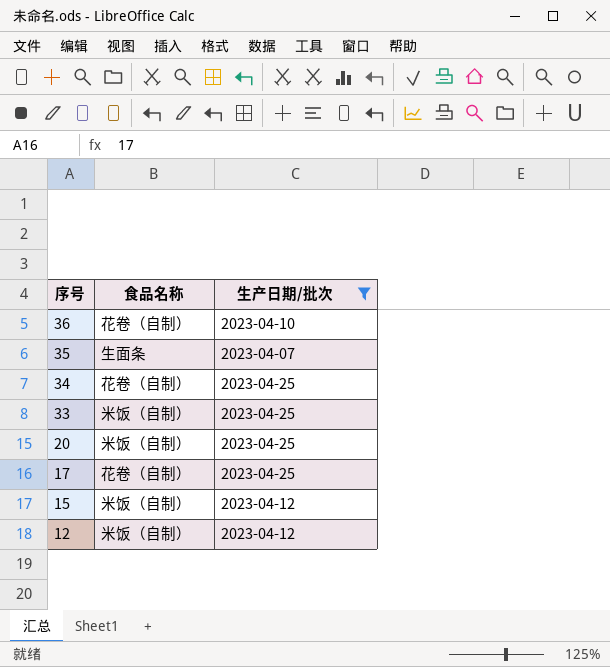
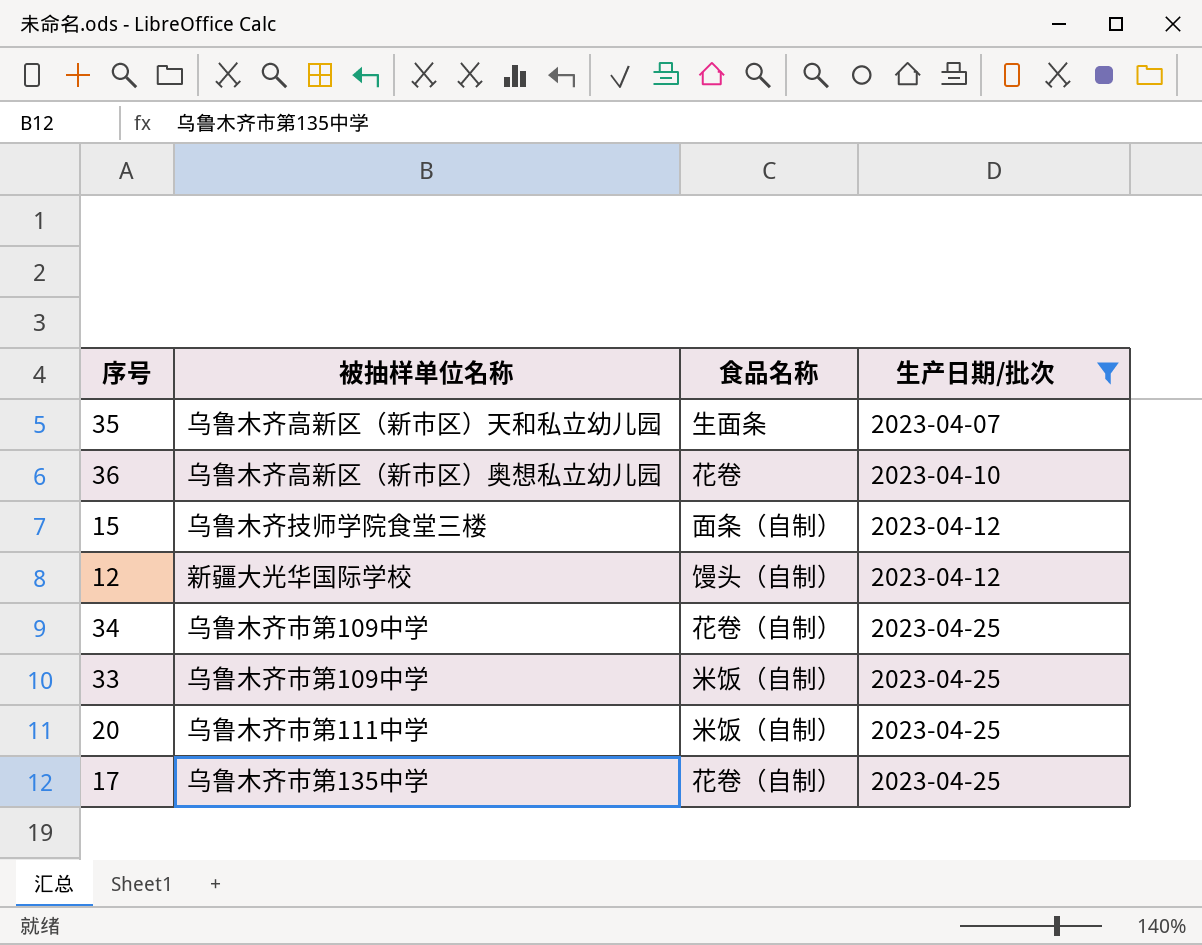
row order: 序号 descending -> 生产日期/批次 ascending
column 被抽样单位名称 | position: none -> 2
36 | 食品名称: 花卷（自制） -> 花卷
15 | 食品名称: 米饭（自制） -> 面条（自制）
12 | 食品名称: 米饭（自制） -> 馒头（自制）

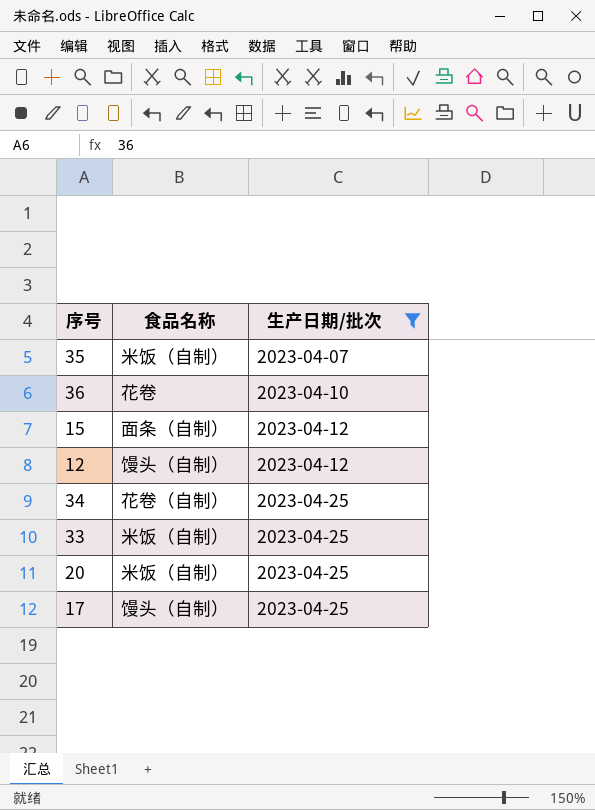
column 被抽样单位名称 | position: 2 -> none
35 | 食品名称: 生面条 -> 米饭（自制）
17 | 食品名称: 花卷（自制） -> 馒头（自制）

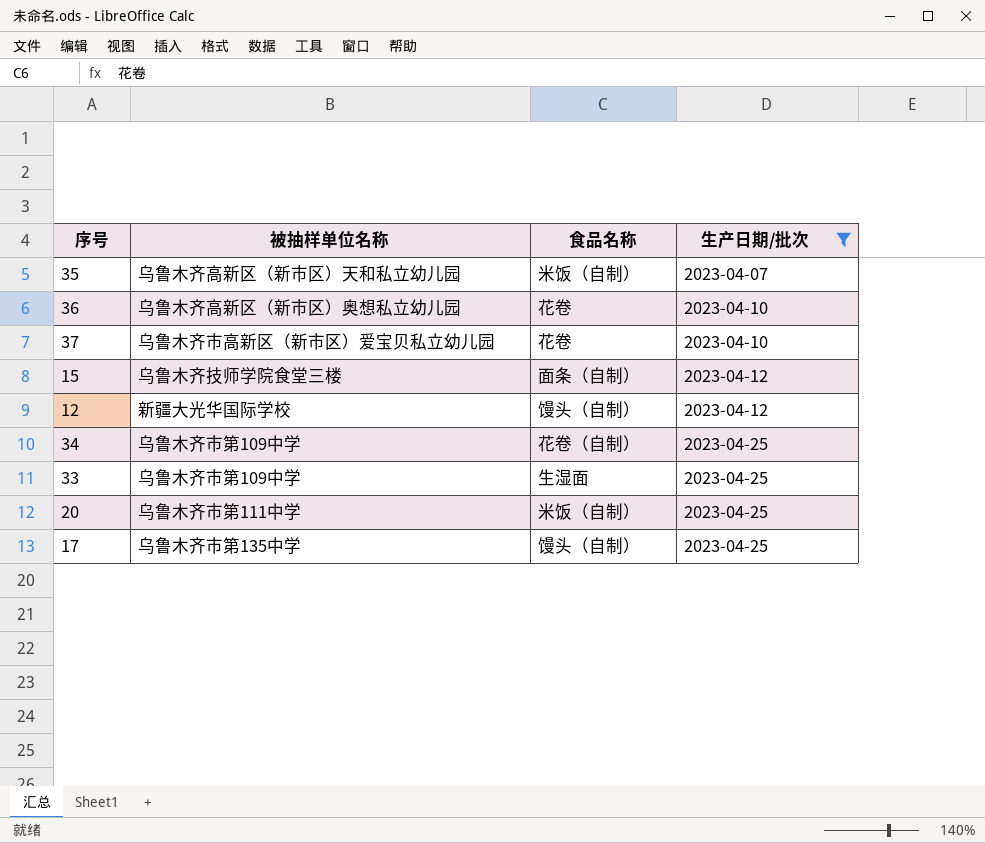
column 被抽样单位名称 | position: none -> 2
row 37: none -> 乌鲁木齐市高新区（新市区）爱宝贝私立幼儿园 | 花卷 | 2023-04-10
33 | 食品名称: 米饭（自制） -> 生湿面

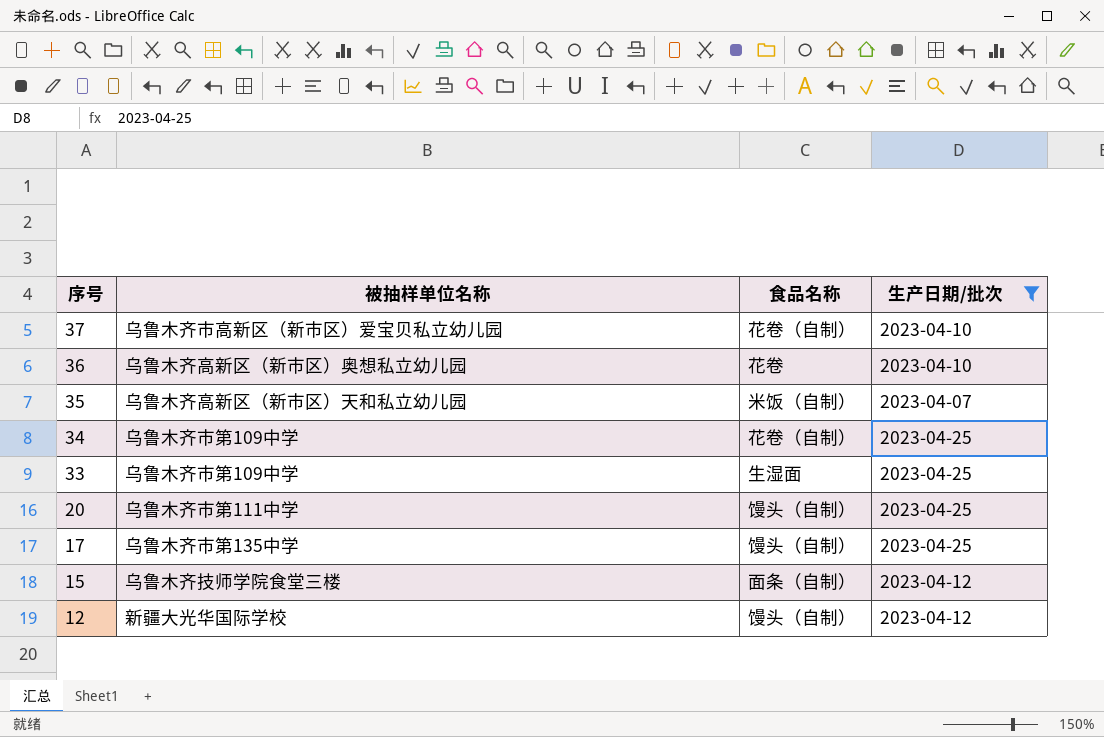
row order: 生产日期/批次 ascending -> 序号 descending
37 | 食品名称: 花卷 -> 花卷（自制）
20 | 食品名称: 米饭（自制） -> 馒头（自制）

